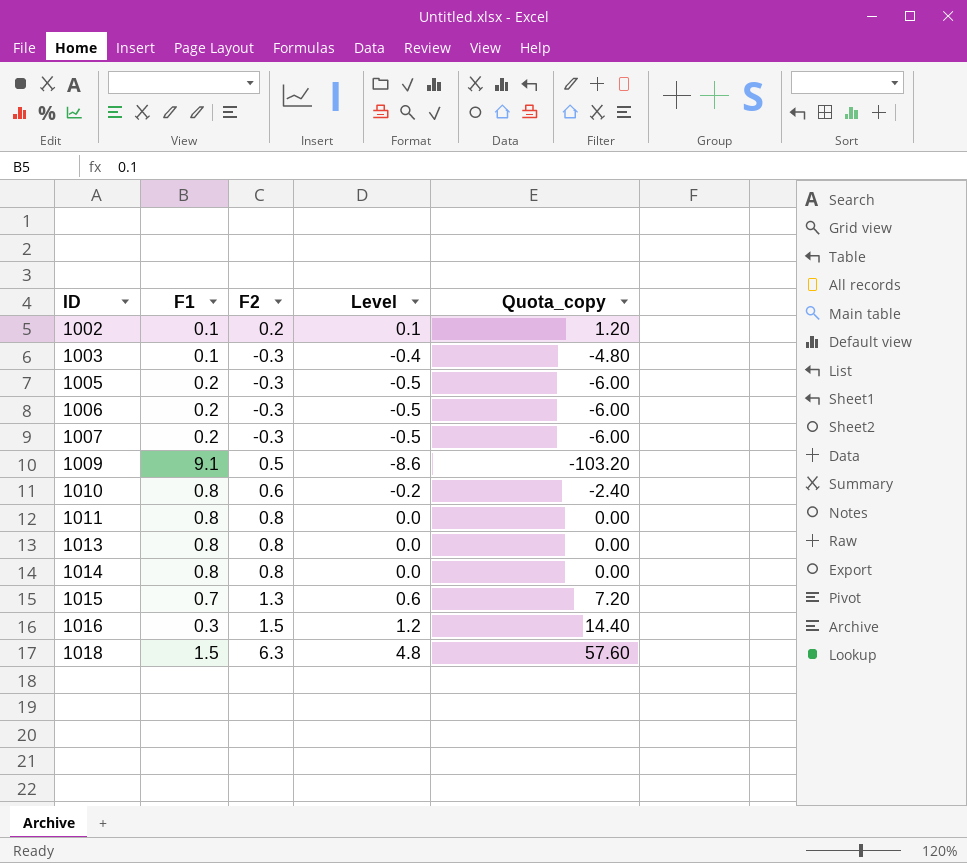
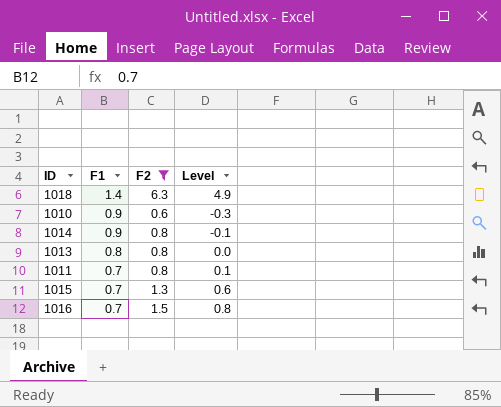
filter: none -> F2 >= 0.6
row order: ID ascending -> F1 descending
column Quota_copy | formula: [Level] * 12 -> none
1018 | F1: 1.5 -> 1.4
1018 | Level: 4.8 -> 4.9
1010 | F1: 0.8 -> 0.9
1010 | Level: -0.2 -> -0.3
1014 | F1: 0.8 -> 0.9
1014 | Level: 0.0 -> -0.1
1011 | F1: 0.8 -> 0.7
1011 | Level: 0.0 -> 0.1
1016 | F1: 0.3 -> 0.7
1016 | Level: 1.2 -> 0.8

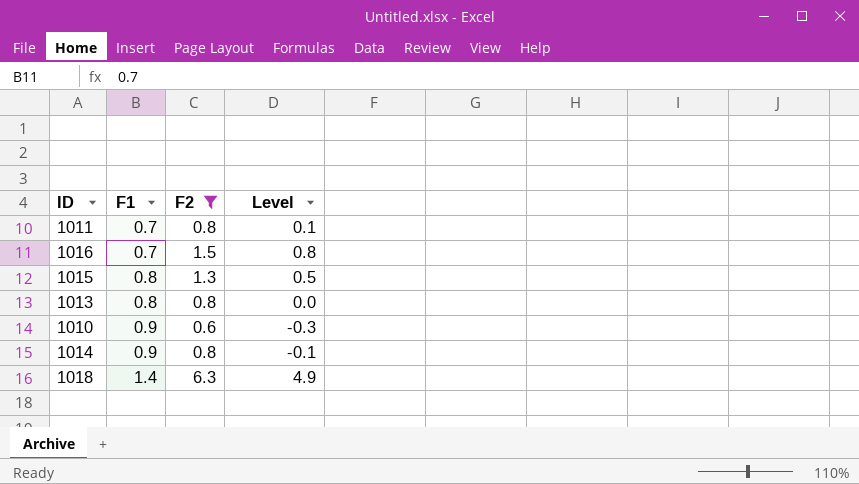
row order: F1 descending -> F1 ascending
1015 | F1: 0.7 -> 0.8
1015 | Level: 0.6 -> 0.5

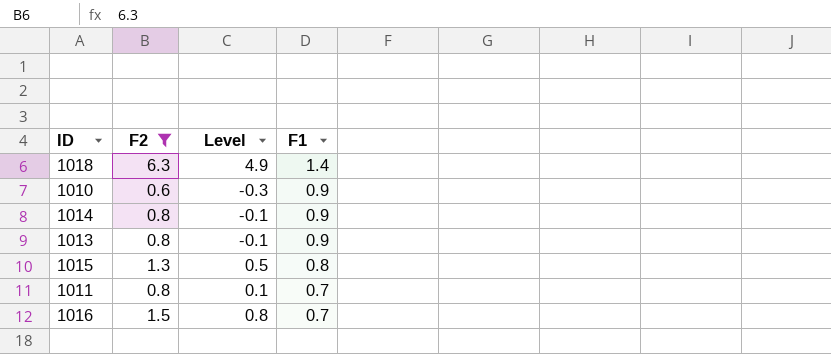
row order: F1 ascending -> F1 descending
column F1 | position: 2 -> 4
1013 | Level: 0.0 -> -0.1
1013 | F1: 0.8 -> 0.9

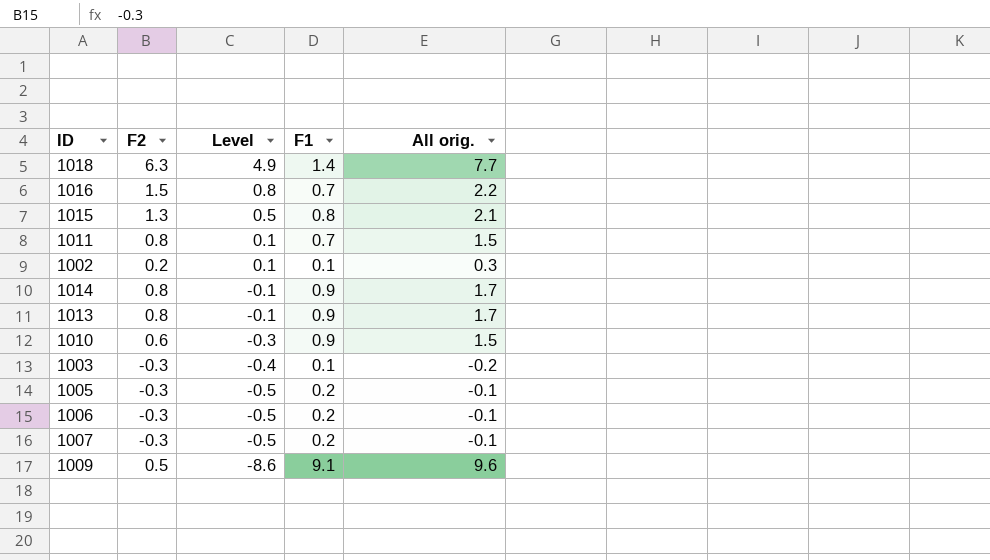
filter: F2 >= 0.6 -> none
row order: F1 descending -> Level descending
column All orig. | formula: none -> [F2] + [F1]

